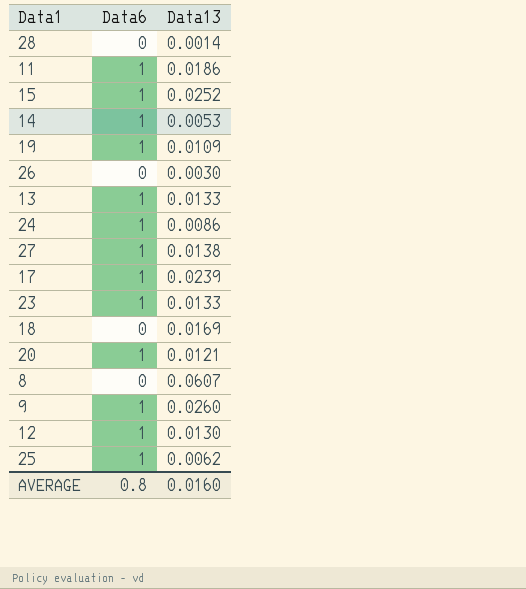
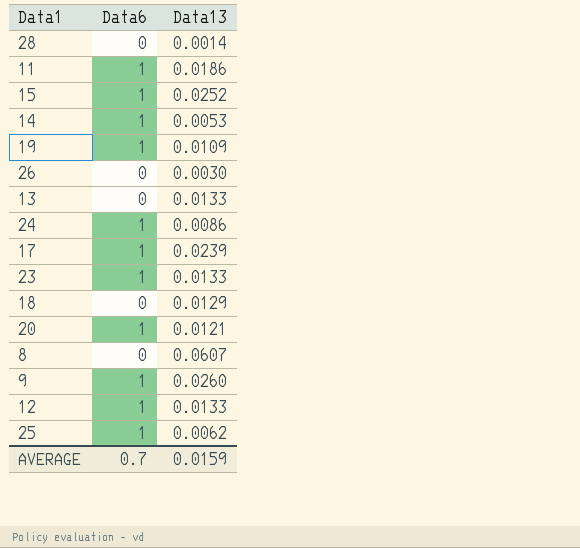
row 27: 1 | 0.0138 -> none
13 | Data6: 1 -> 0
18 | Data13: 0.0169 -> 0.0129
12 | Data13: 0.0130 -> 0.0133
AVERAGE | Data6: 0.8 -> 0.7
AVERAGE | Data13: 0.0160 -> 0.0159

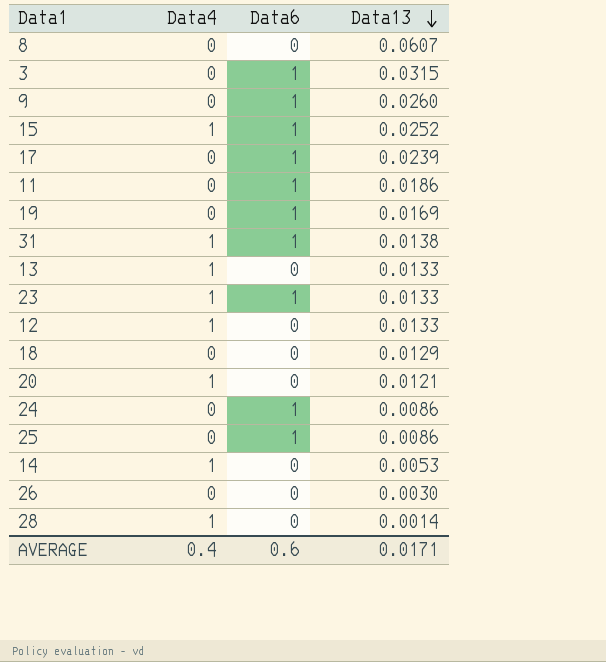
row order: none -> Data13 descending
column Data4 | position: none -> 2
row 3: none -> 0 | 1 | 0.0315
19 | Data13: 0.0109 -> 0.0169
row 31: none -> 1 | 1 | 0.0138
12 | Data6: 1 -> 0
20 | Data6: 1 -> 0
25 | Data13: 0.0062 -> 0.0086
14 | Data6: 1 -> 0
AVERAGE | Data6: 0.7 -> 0.6
AVERAGE | Data13: 0.0159 -> 0.0171

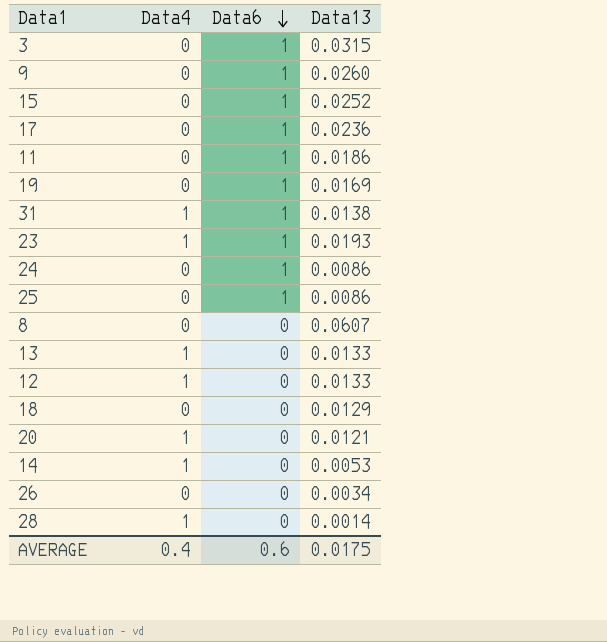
row order: Data13 descending -> Data6 descending
15 | Data4: 1 -> 0
17 | Data13: 0.0239 -> 0.0236
23 | Data13: 0.0133 -> 0.0193
26 | Data13: 0.0030 -> 0.0034
AVERAGE | Data13: 0.0171 -> 0.0175

